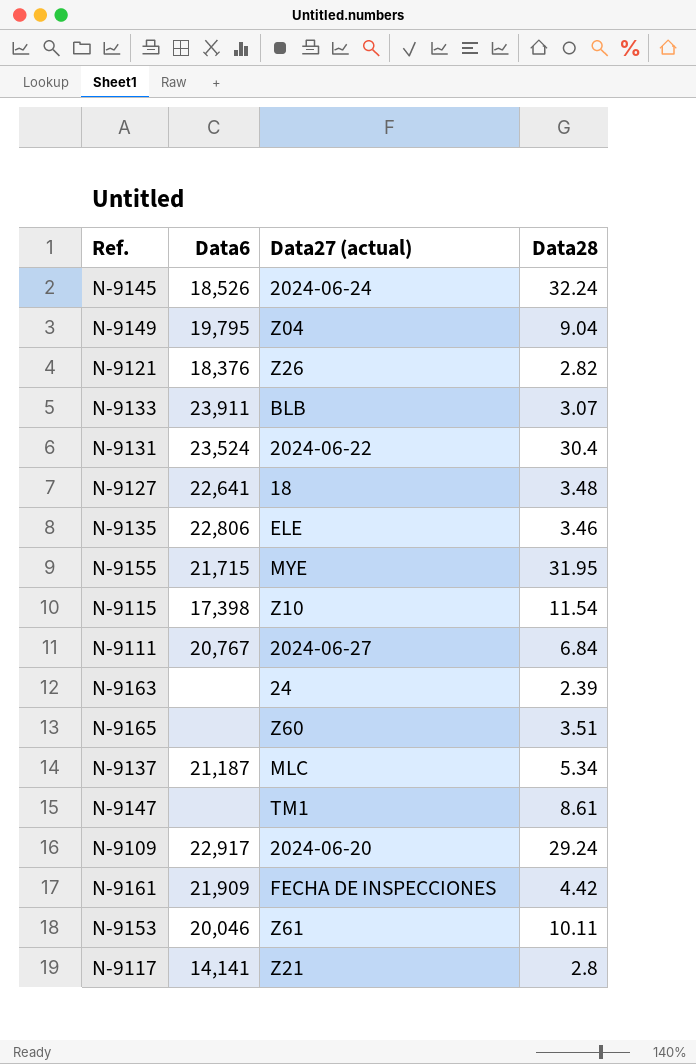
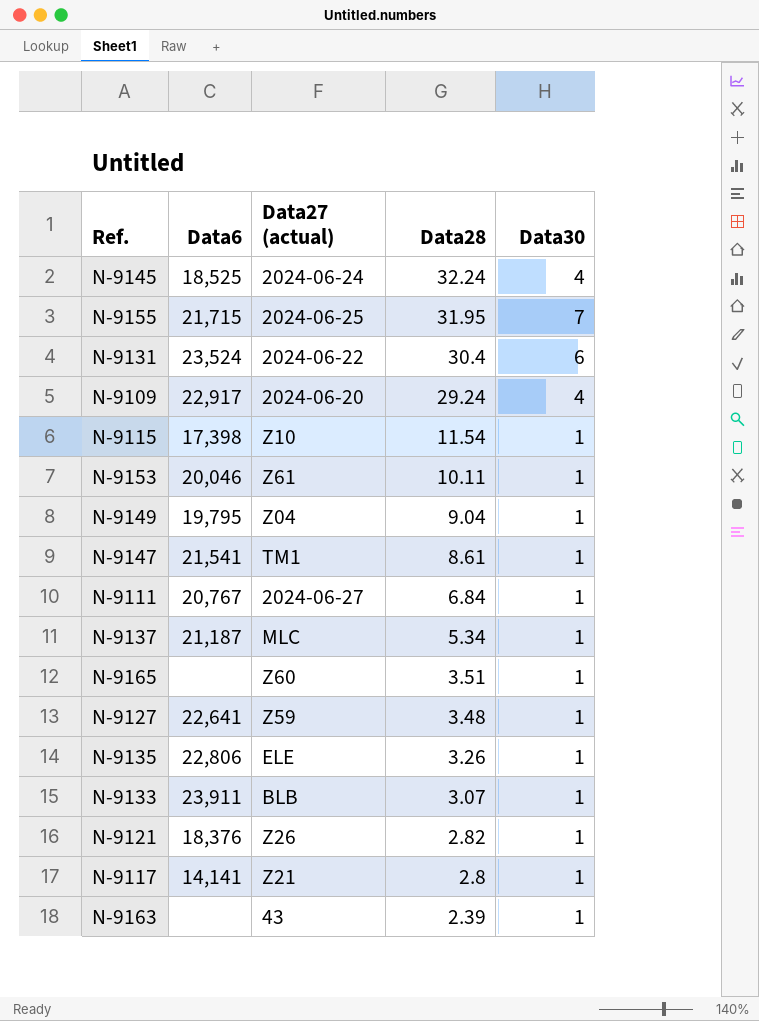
row order: none -> Data28 descending
column Data30 | position: none -> 5
row N-9161: 21,909 | FECHA DE INSPECCIONES | 4.42 -> none
N-9145 | Data6: 18,526 -> 18,525
N-9155 | Data27 (actual): MYE -> 2024-06-25
N-9147 | Data6: none -> 21,541
N-9127 | Data27 (actual): 18 -> Z59
N-9135 | Data28: 3.46 -> 3.26
N-9163 | Data27 (actual): 24 -> 43

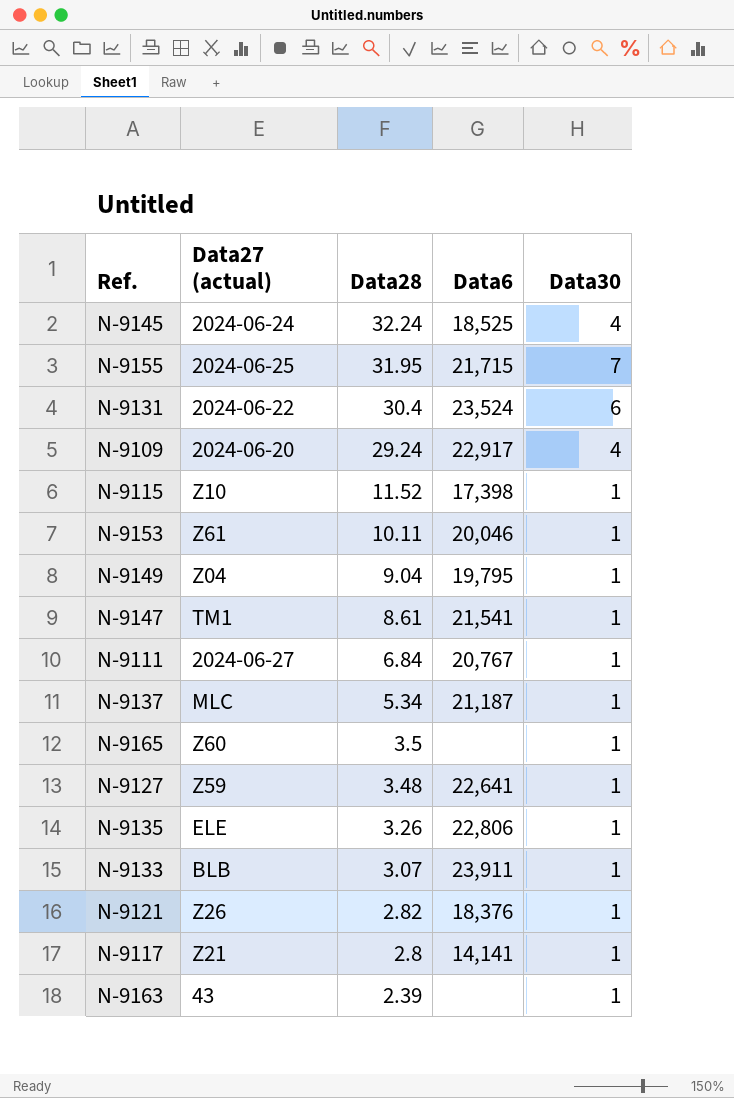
column Data6 | position: 2 -> 4
N-9115 | Data28: 11.54 -> 11.52
N-9165 | Data28: 3.51 -> 3.5

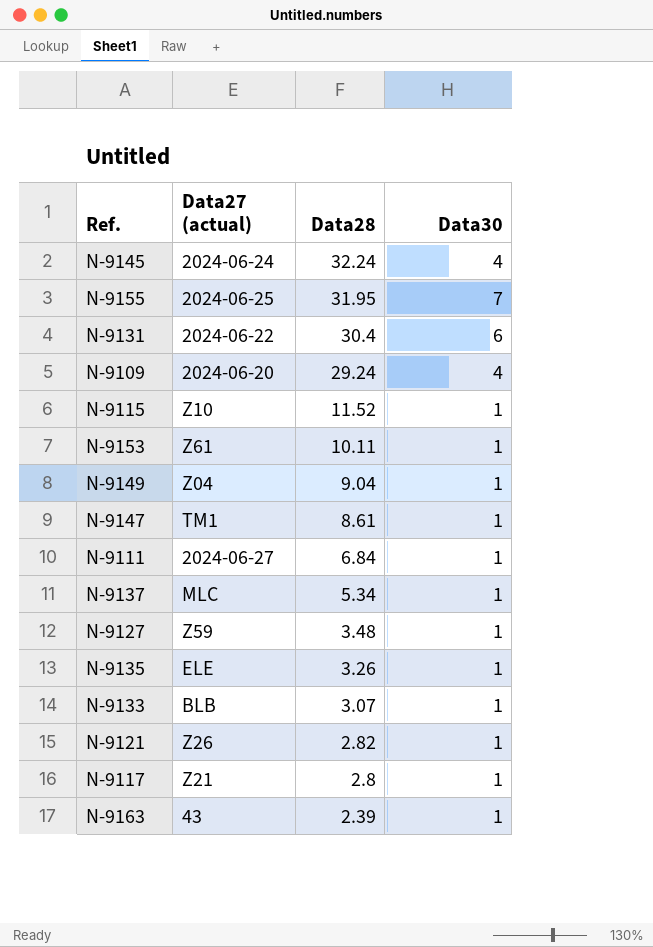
column Data6 | position: 4 -> none
row N-9165: Z60 | 3.5 | none | 1 -> none

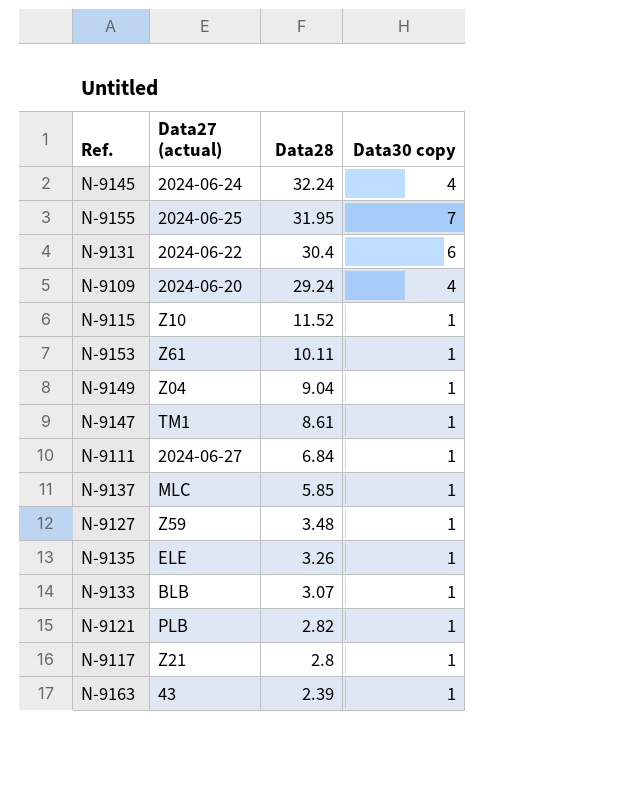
column name: Data30 -> Data30 copy
N-9137 | Data28: 5.34 -> 5.85
N-9121 | Data27 (actual): Z26 -> PLB

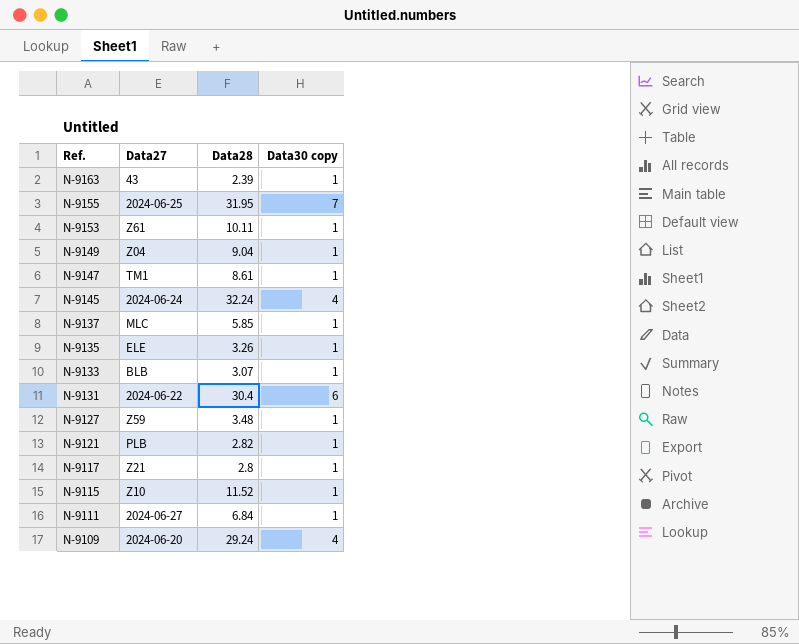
row order: Data28 descending -> Ref. descending
column name: Data27 (actual) -> Data27

